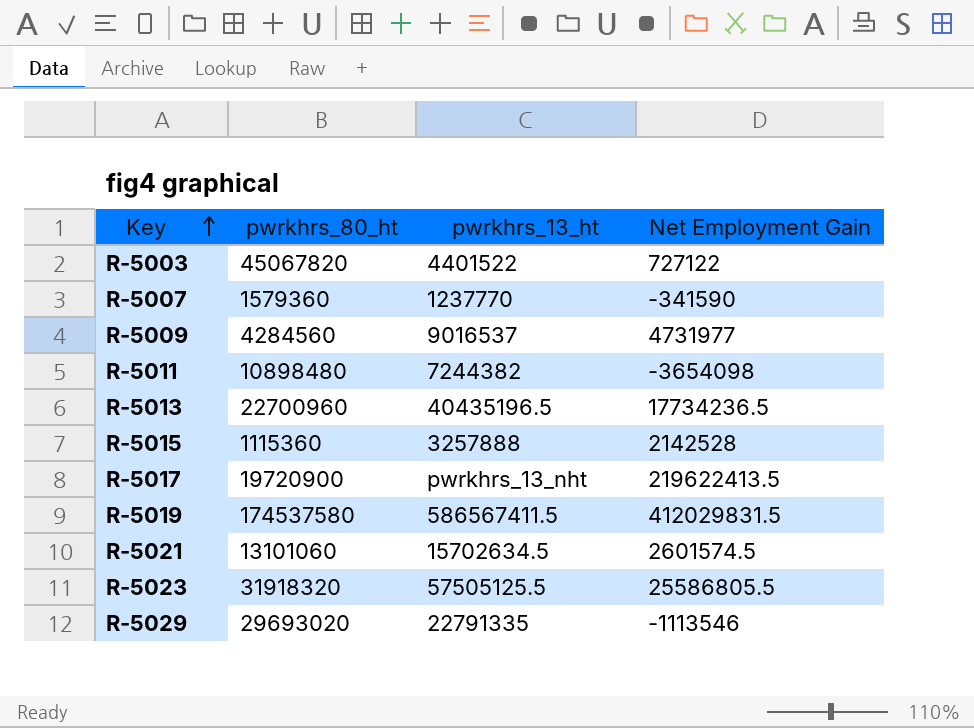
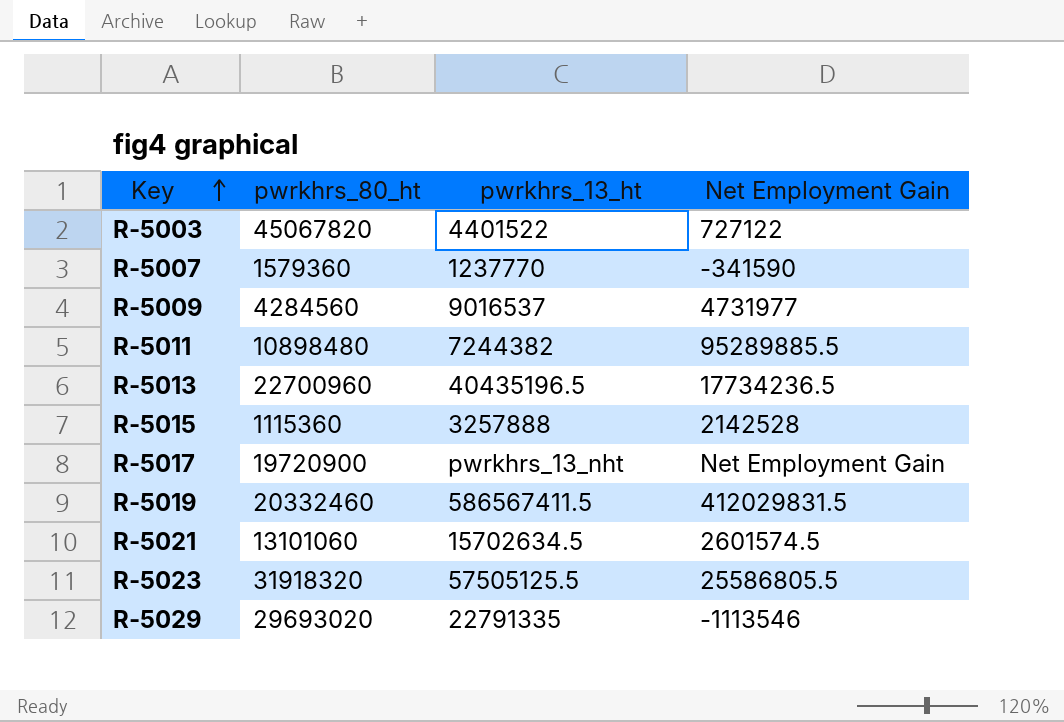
R-5011 | Net Employment Gain: -3654098 -> 95289885.5
R-5017 | Net Employment Gain: 219622413.5 -> Net Employment Gain
R-5019 | pwrkhrs_80_ht: 174537580 -> 20332460

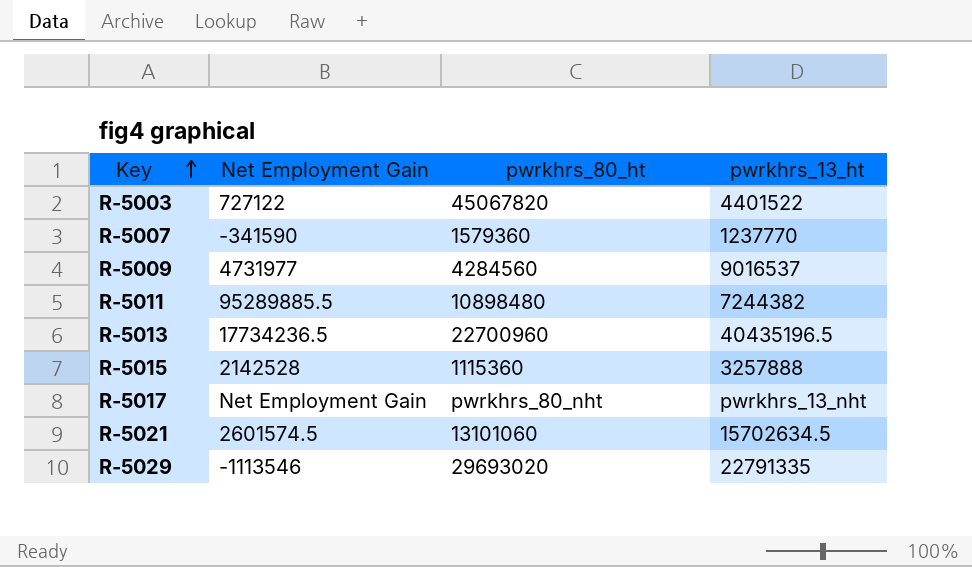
column Net Employment Gain | position: 4 -> 2
row R-5019: 20332460 | 586567411.5 | 412029831.5 -> none
row R-5023: 31918320 | 57505125.5 | 25586805.5 -> none
R-5017 | pwrkhrs_80_ht: 19720900 -> pwrkhrs_80_nht

